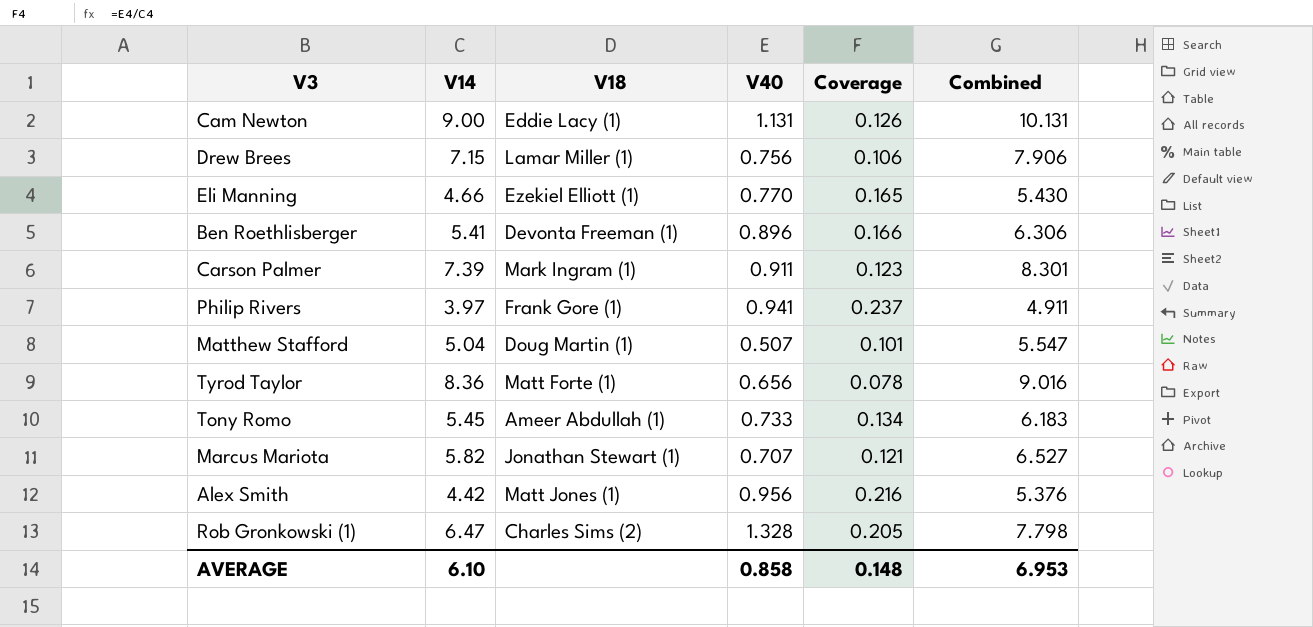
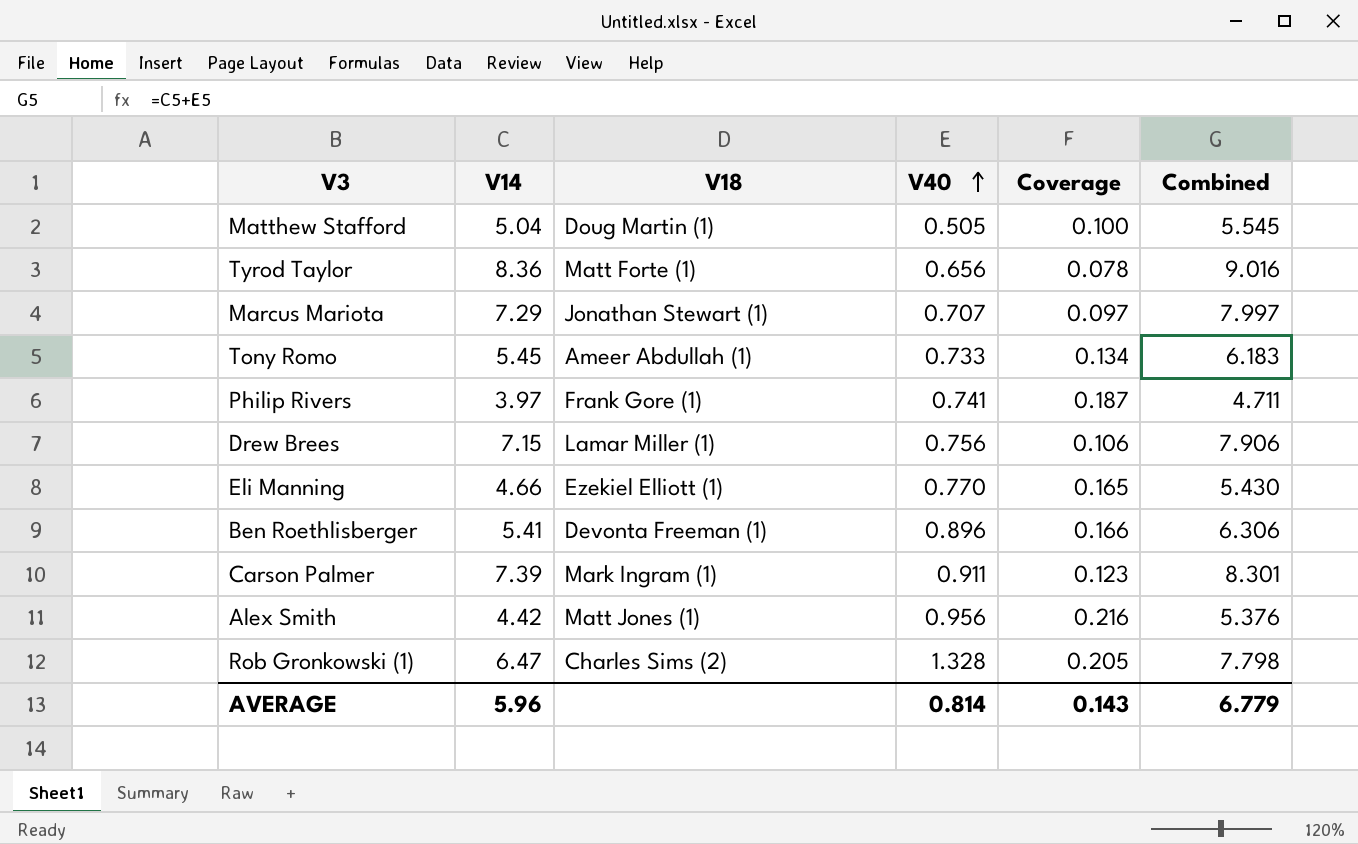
row order: none -> V40 ascending
row Cam Newton: 9.00 | Eddie Lacy (1) | 1.131 | 0.126 | 10.131 -> none
Matthew Stafford | V40: 0.507 -> 0.505
Matthew Stafford | Coverage: 0.101 -> 0.100
Matthew Stafford | Combined: 5.547 -> 5.545
Marcus Mariota | V14: 5.82 -> 7.29
Marcus Mariota | Coverage: 0.121 -> 0.097
Marcus Mariota | Combined: 6.527 -> 7.997
Philip Rivers | V40: 0.941 -> 0.741
Philip Rivers | Coverage: 0.237 -> 0.187
Philip Rivers | Combined: 4.911 -> 4.711
AVERAGE | V14: 6.10 -> 5.96
AVERAGE | V40: 0.858 -> 0.814
AVERAGE | Coverage: 0.148 -> 0.143
AVERAGE | Combined: 6.953 -> 6.779

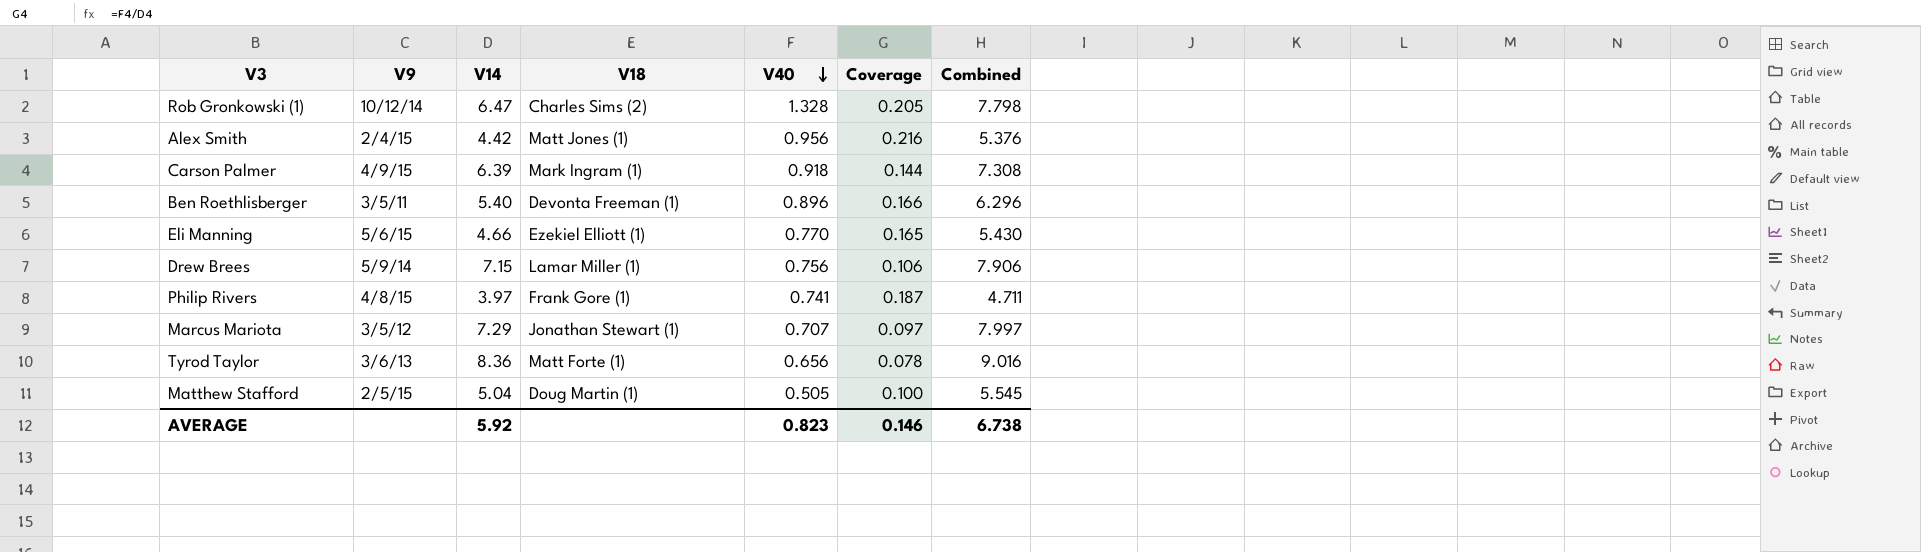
row order: V40 ascending -> V40 descending
column V9 | position: none -> 2
row Tony Romo: 5.45 | Ameer Abdullah (1) | 0.733 | 0.134 | 6.183 -> none
Carson Palmer | V14: 7.39 -> 6.39
Carson Palmer | V40: 0.911 -> 0.918
Carson Palmer | Coverage: 0.123 -> 0.144
Carson Palmer | Combined: 8.301 -> 7.308
Ben Roethlisberger | V14: 5.41 -> 5.40
Ben Roethlisberger | Combined: 6.306 -> 6.296
AVERAGE | V14: 5.96 -> 5.92
AVERAGE | V40: 0.814 -> 0.823
AVERAGE | Coverage: 0.143 -> 0.146
AVERAGE | Combined: 6.779 -> 6.738

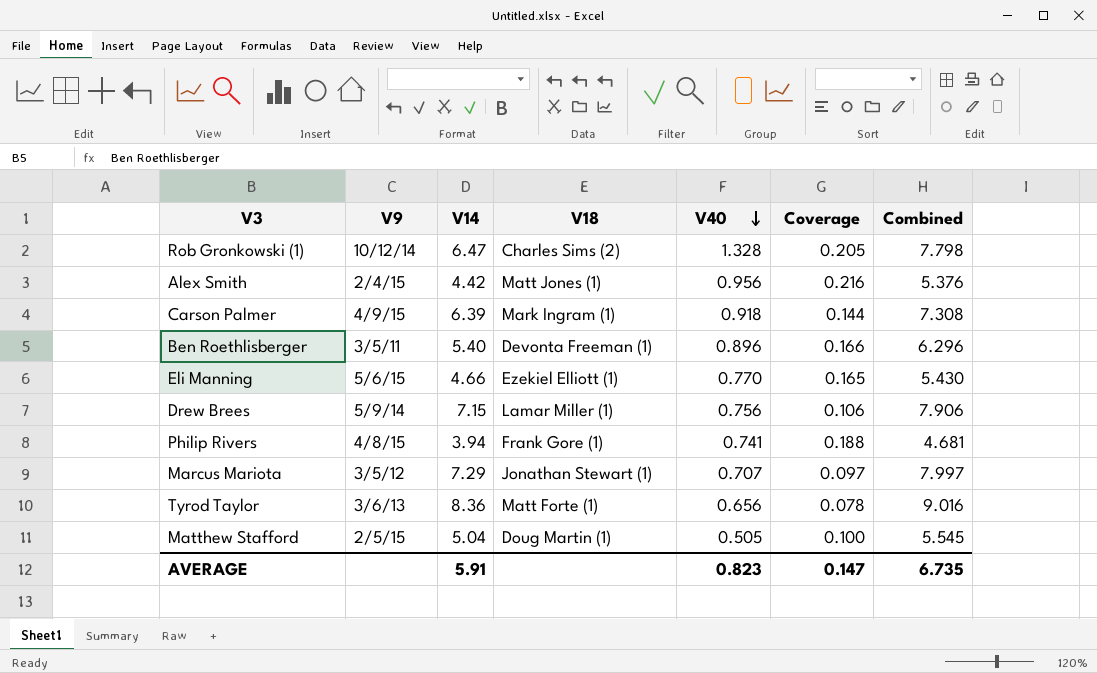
Philip Rivers | V14: 3.97 -> 3.94
Philip Rivers | Coverage: 0.187 -> 0.188
Philip Rivers | Combined: 4.711 -> 4.681
AVERAGE | V14: 5.92 -> 5.91
AVERAGE | Coverage: 0.146 -> 0.147
AVERAGE | Combined: 6.738 -> 6.735

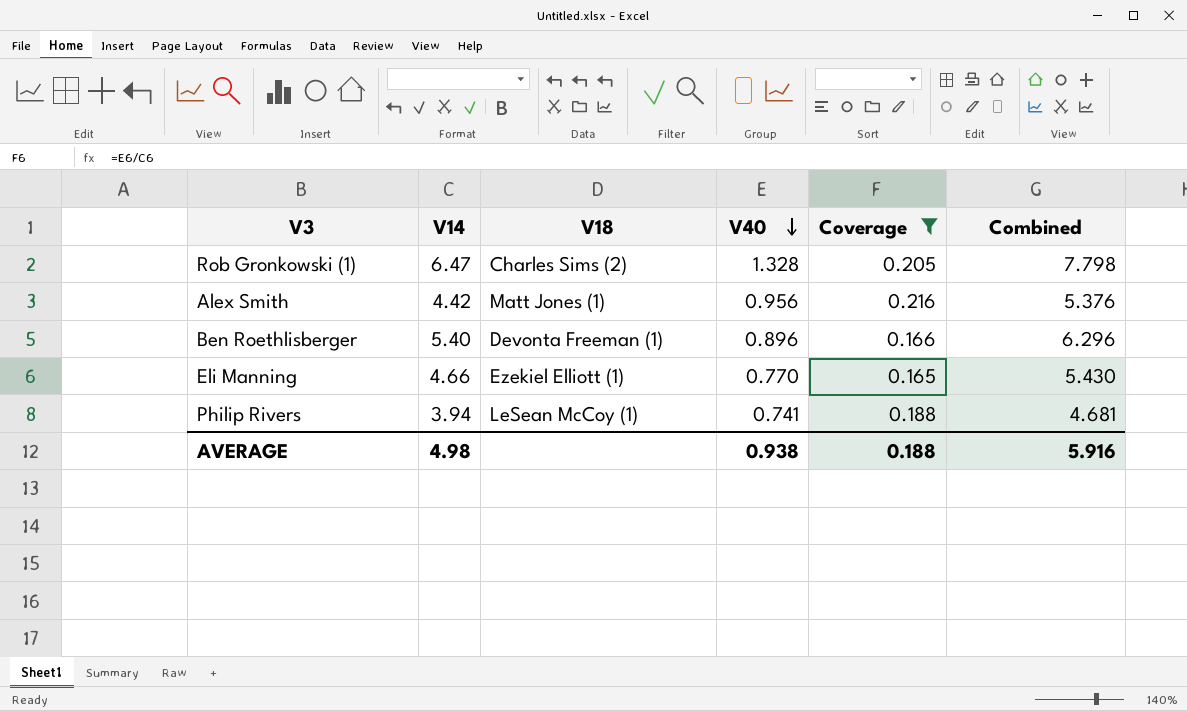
filter: none -> Coverage >= 0.165
column V9 | position: 2 -> none
Philip Rivers | V18: Frank Gore (1) -> LeSean McCoy (1)
AVERAGE | V14: 5.91 -> 4.98
AVERAGE | V40: 0.823 -> 0.938
AVERAGE | Coverage: 0.147 -> 0.188
AVERAGE | Combined: 6.735 -> 5.916

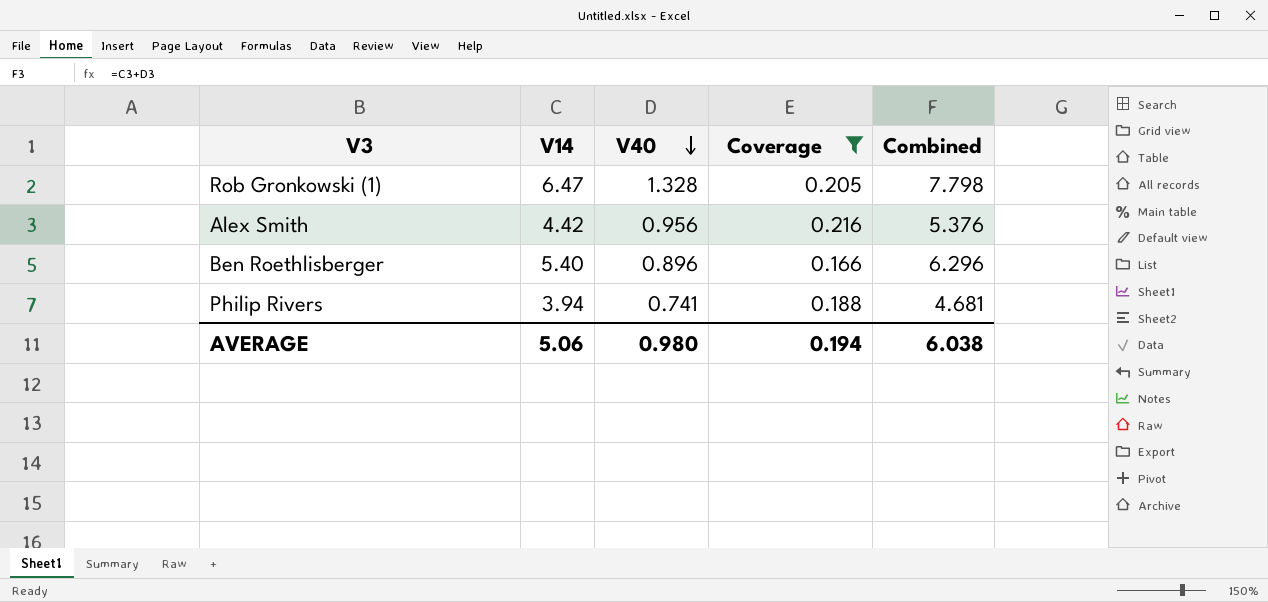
column V18 | position: 3 -> none
row Eli Manning: 4.66 | Ezekiel Elliott (1) | 0.770 | 0.165 | 5.430 -> none
AVERAGE | V14: 4.98 -> 5.06
AVERAGE | V40: 0.938 -> 0.980
AVERAGE | Coverage: 0.188 -> 0.194
AVERAGE | Combined: 5.916 -> 6.038

